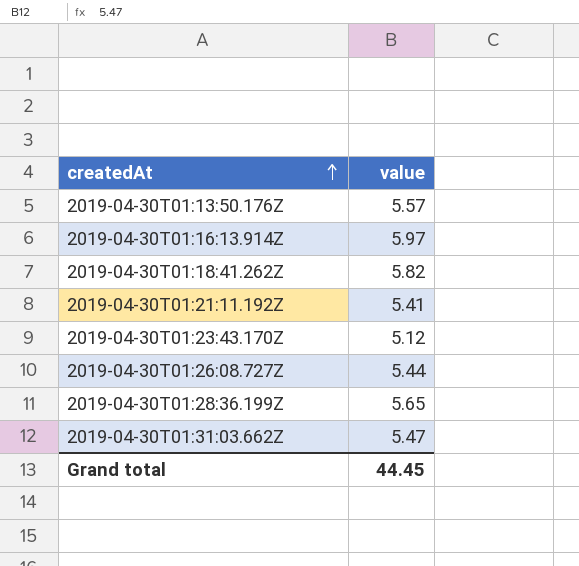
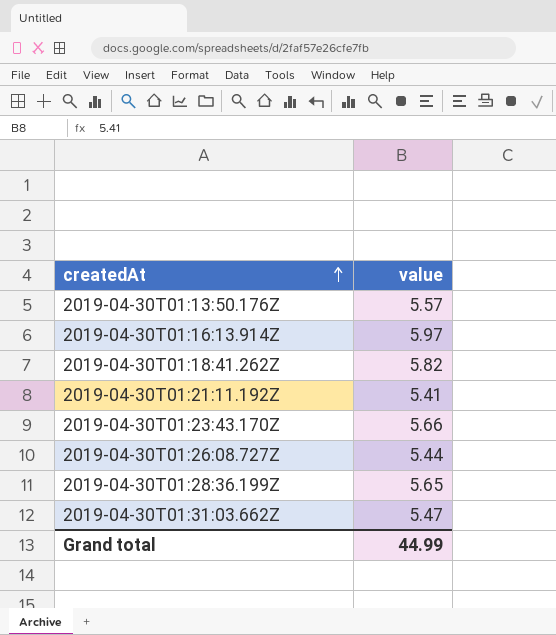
2019-04-30T01:23:43.170Z | value: 5.12 -> 5.66
Grand total | value: 44.45 -> 44.99

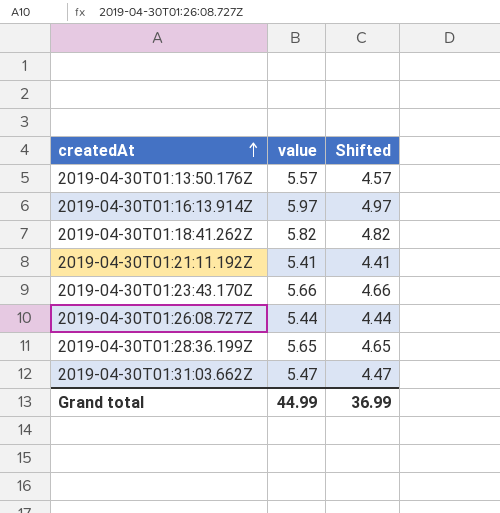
column Shifted | formula: none -> [value] - 1

